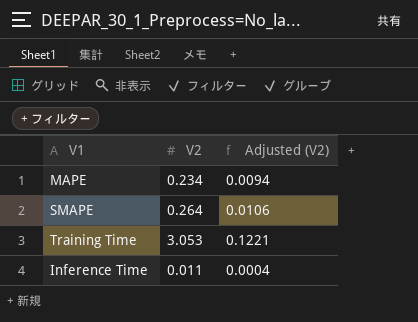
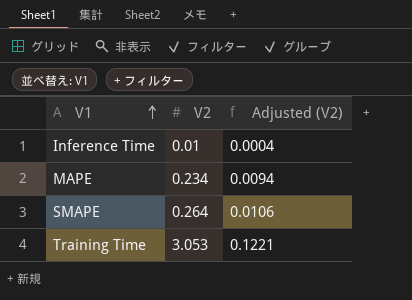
row order: none -> V1 ascending
Inference Time | V2: 0.011 -> 0.01

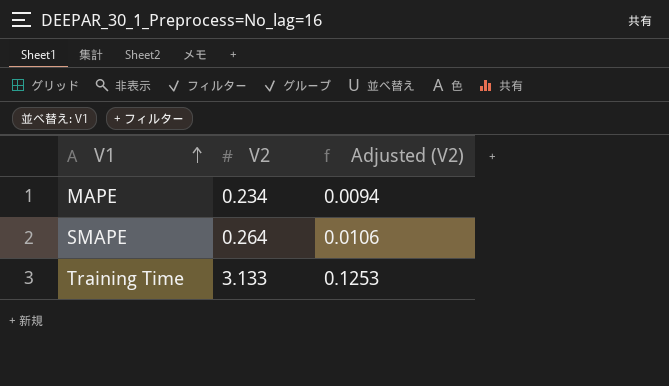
row Inference Time: 0.01 | 0.0004 -> none
Training Time | V2: 3.053 -> 3.133
Training Time | Adjusted (V2): 0.1221 -> 0.1253

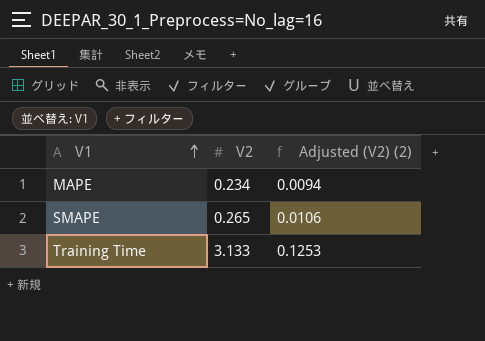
column name: Adjusted (V2) -> Adjusted (V2) (2)
SMAPE | V2: 0.264 -> 0.265

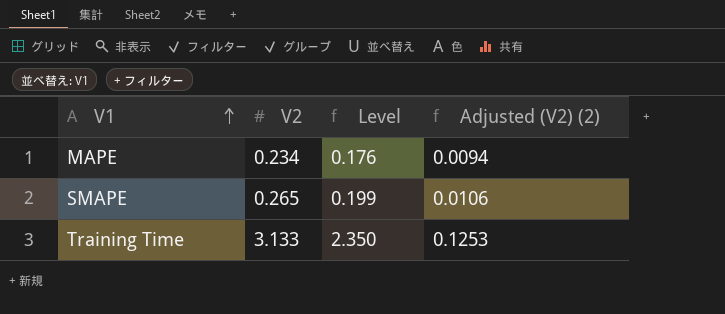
column Level | formula: none -> [V2] * 0.75

